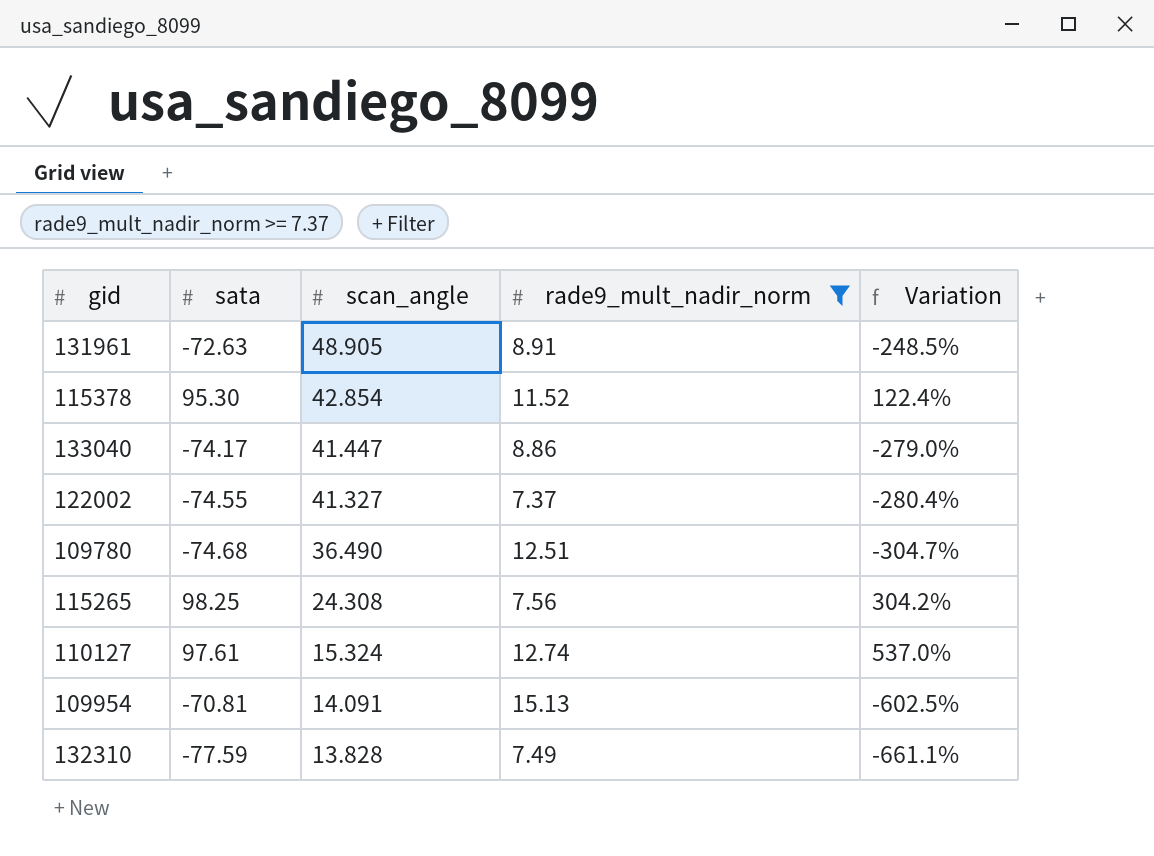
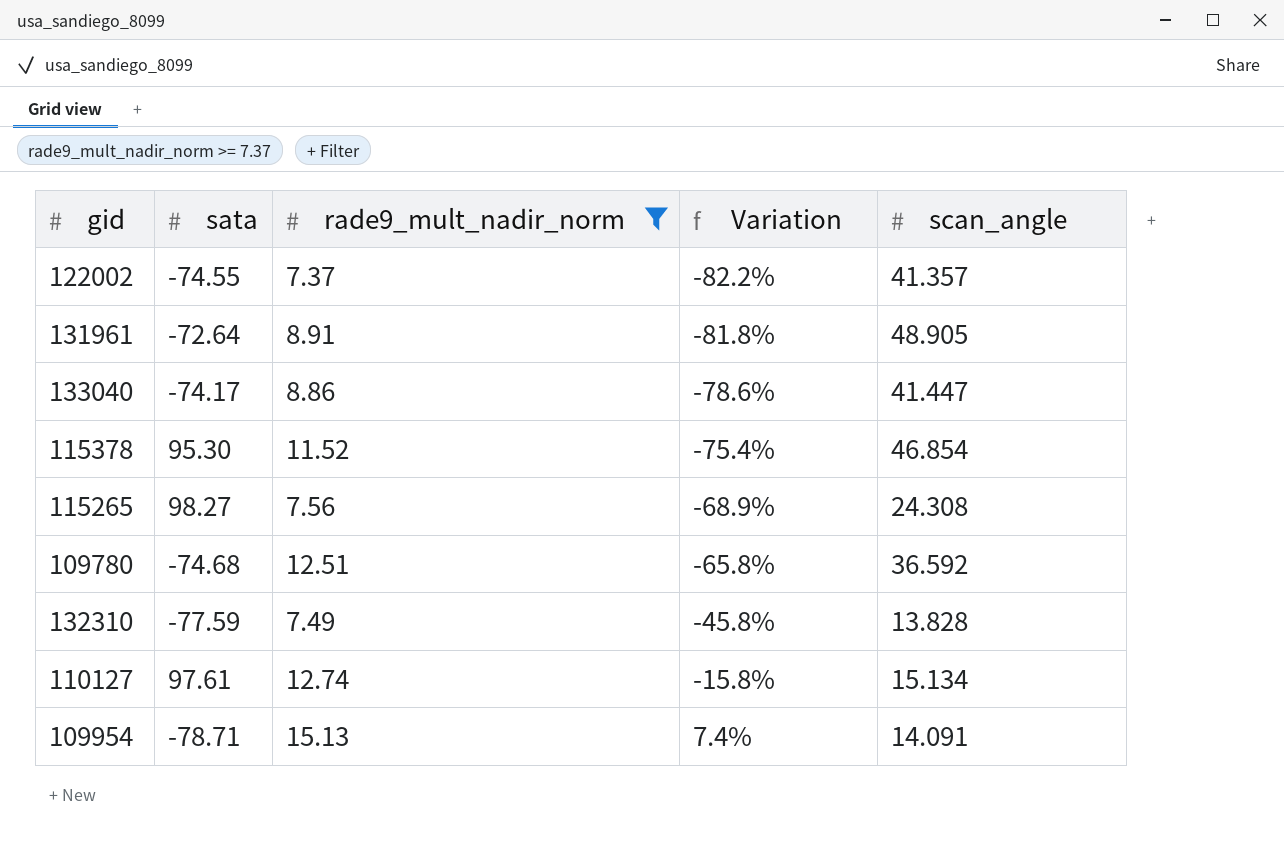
row order: scan_angle descending -> Variation ascending
column Variation | formula: ([sata] - [scan_angle]) / [scan_angle] -> ([rade9_mult_nadir_norm] - [scan_angle]) / [scan_angle]
column scan_angle | position: 3 -> 5
122002 | scan_angle: 41.327 -> 41.357
131961 | sata: -72.63 -> -72.64
115378 | scan_angle: 42.854 -> 46.854
115265 | sata: 98.25 -> 98.27
109780 | scan_angle: 36.490 -> 36.592
110127 | scan_angle: 15.324 -> 15.134
109954 | sata: -70.81 -> -78.71

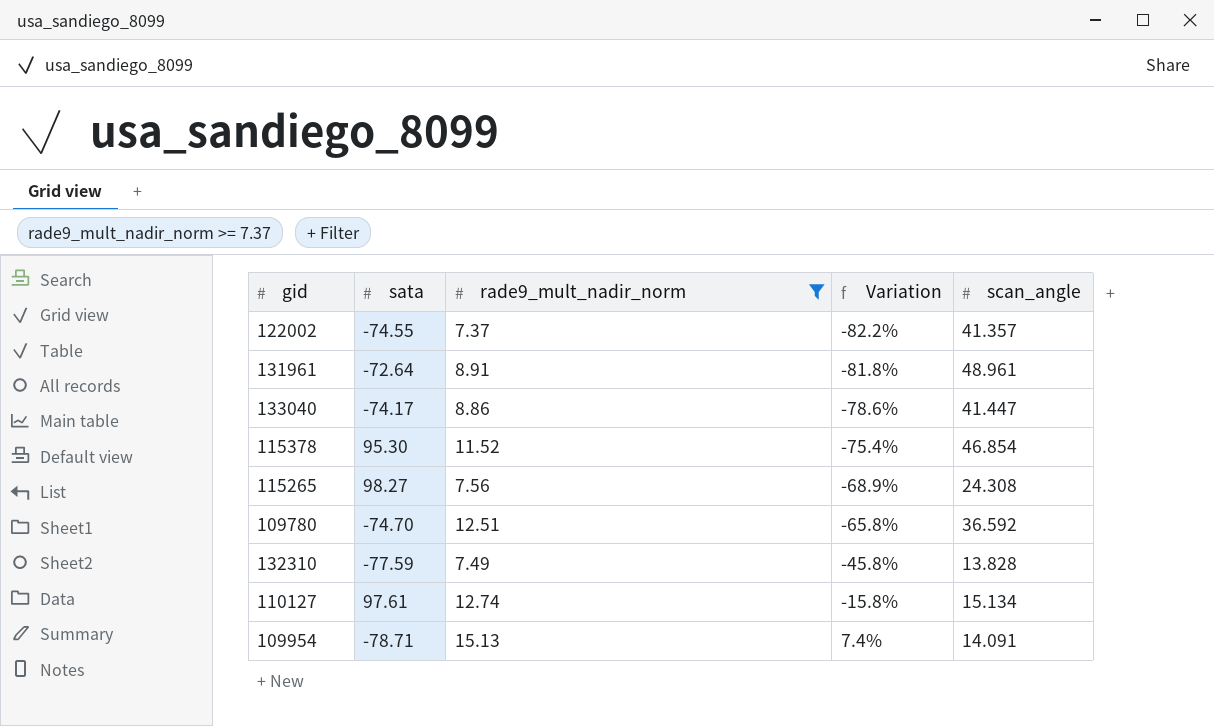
131961 | scan_angle: 48.905 -> 48.961
109780 | sata: -74.68 -> -74.70

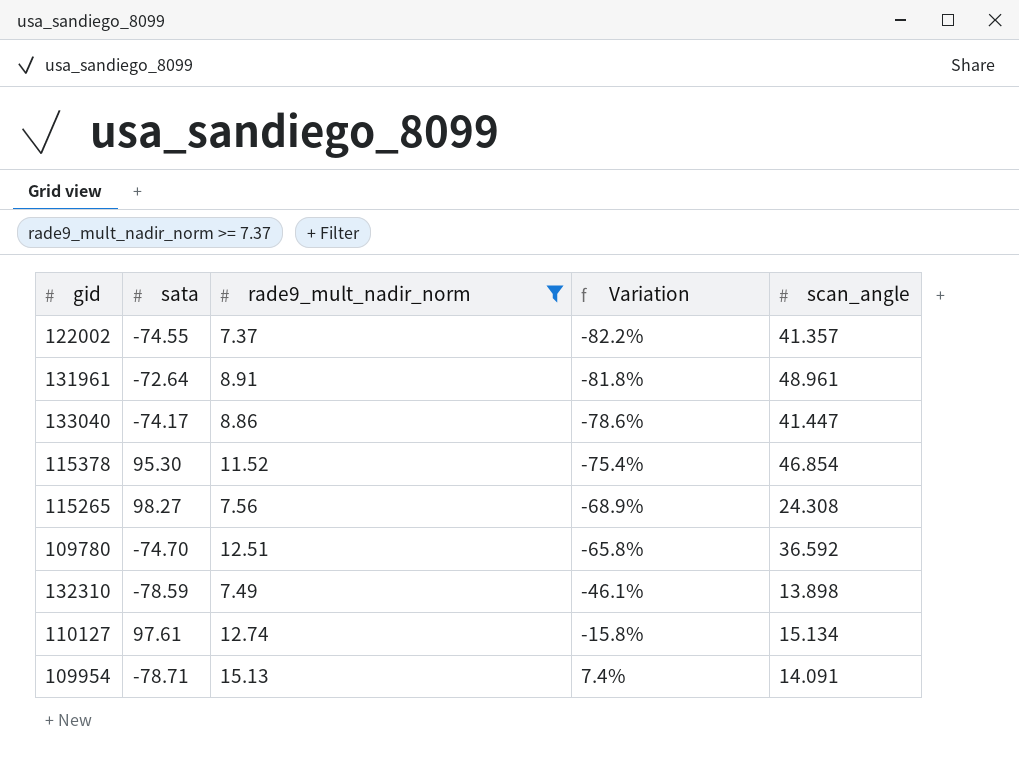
132310 | sata: -77.59 -> -78.59
132310 | Variation: -45.8% -> -46.1%
132310 | scan_angle: 13.828 -> 13.898

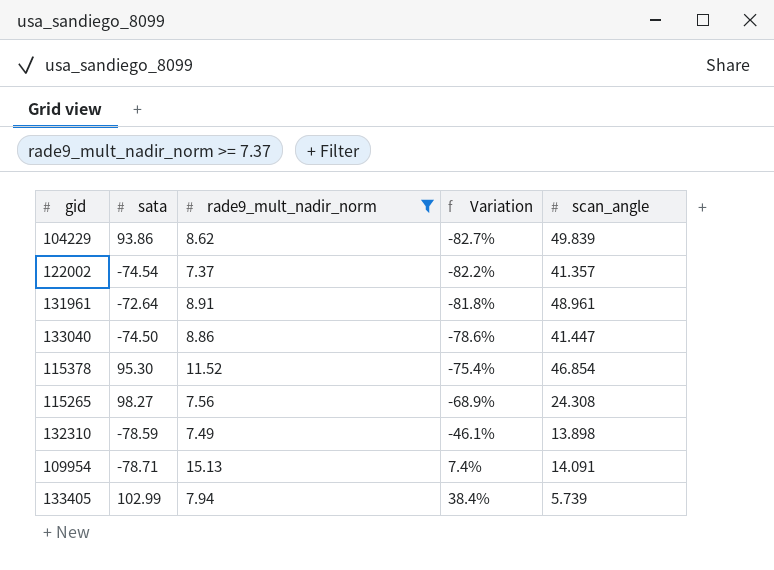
row 109780: -74.70 | 12.51 | -65.8% | 36.592 -> none
row 110127: 97.61 | 12.74 | -15.8% | 15.134 -> none
row 104229: none -> 93.86 | 8.62 | -82.7% | 49.839
122002 | sata: -74.55 -> -74.54
133040 | sata: -74.17 -> -74.50
row 133405: none -> 102.99 | 7.94 | 38.4% | 5.739

